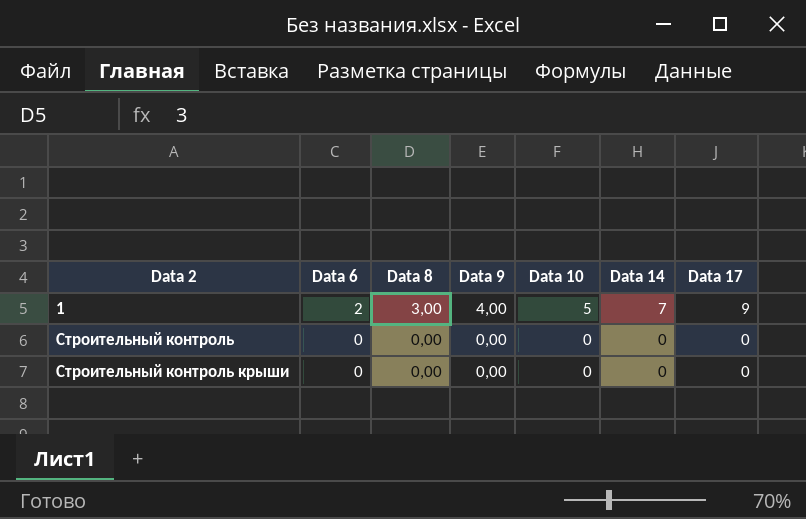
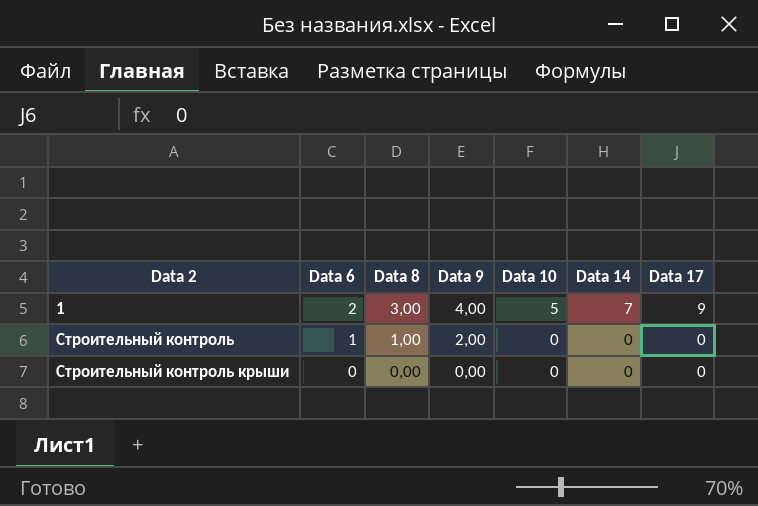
Строительный контроль | Data 6: 0 -> 1
Строительный контроль | Data 8: 0,00 -> 1,00
Строительный контроль | Data 9: 0,00 -> 2,00

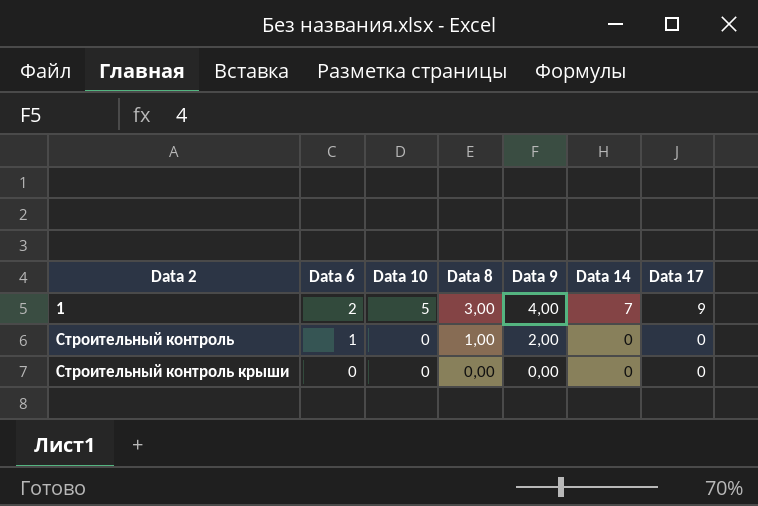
column Data 10 | position: 5 -> 3

